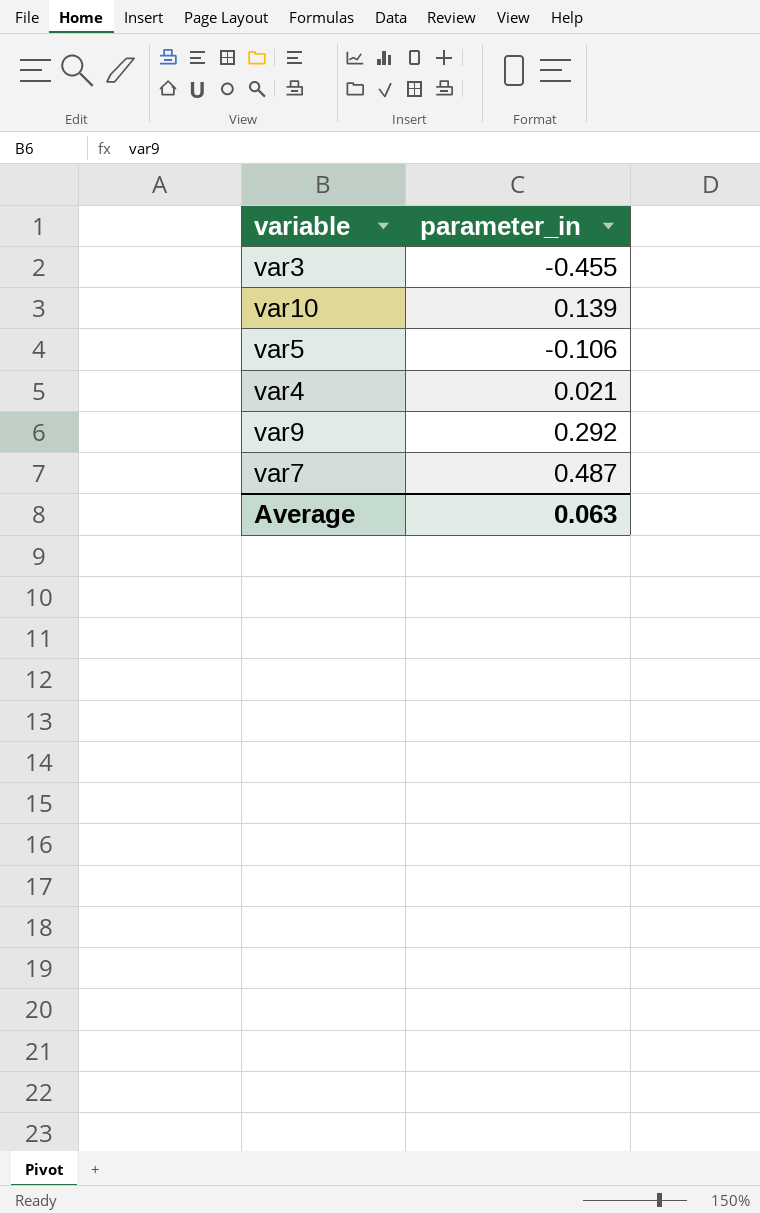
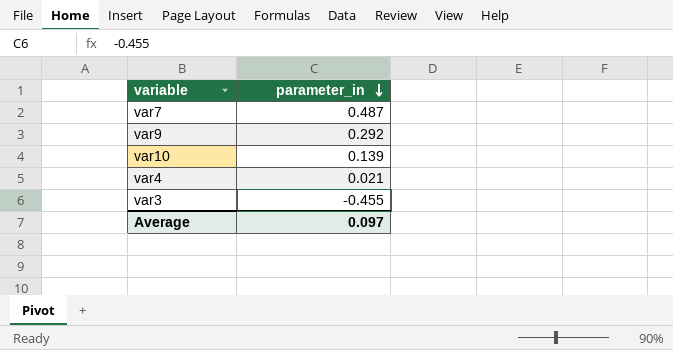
row order: none -> parameter_in descending
row var5: -0.106 -> none
Average | parameter_in: 0.063 -> 0.097

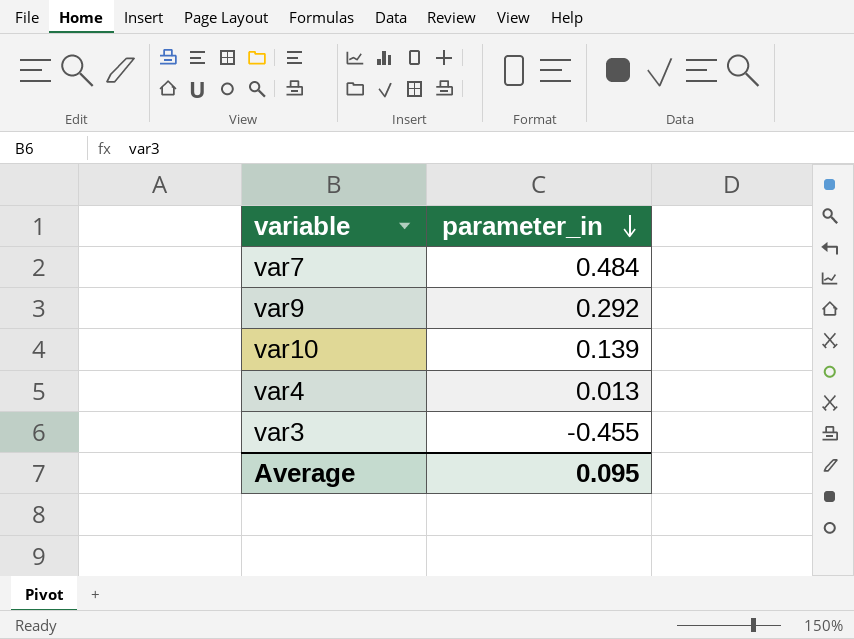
var7 | parameter_in: 0.487 -> 0.484
var4 | parameter_in: 0.021 -> 0.013
Average | parameter_in: 0.097 -> 0.095

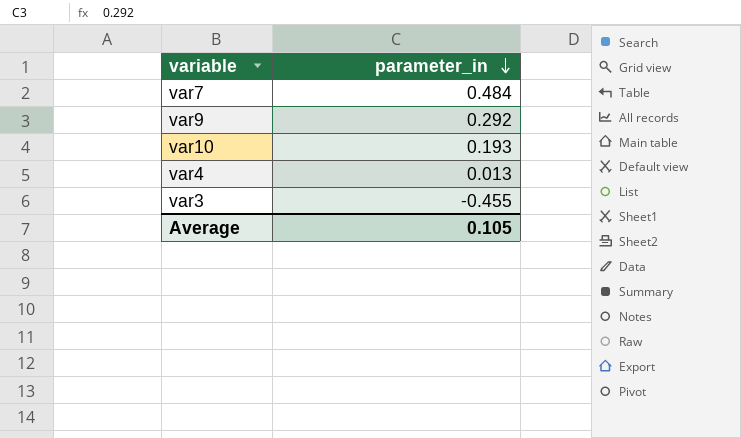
var10 | parameter_in: 0.139 -> 0.193
Average | parameter_in: 0.095 -> 0.105

